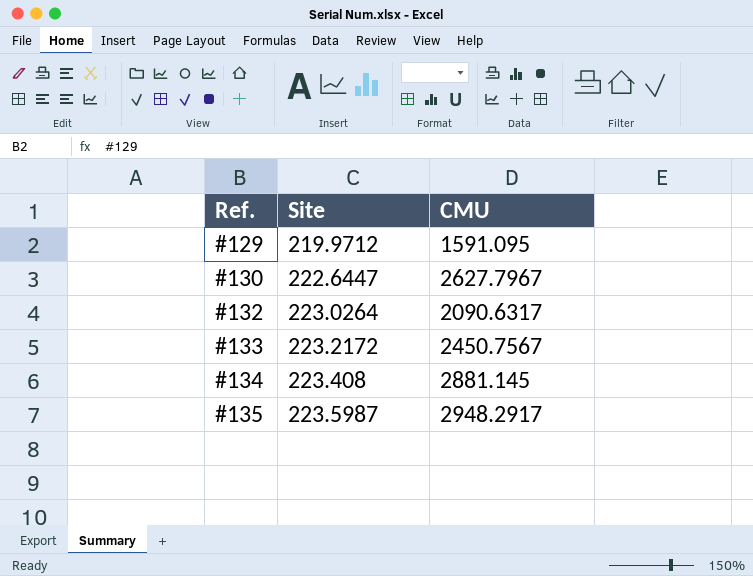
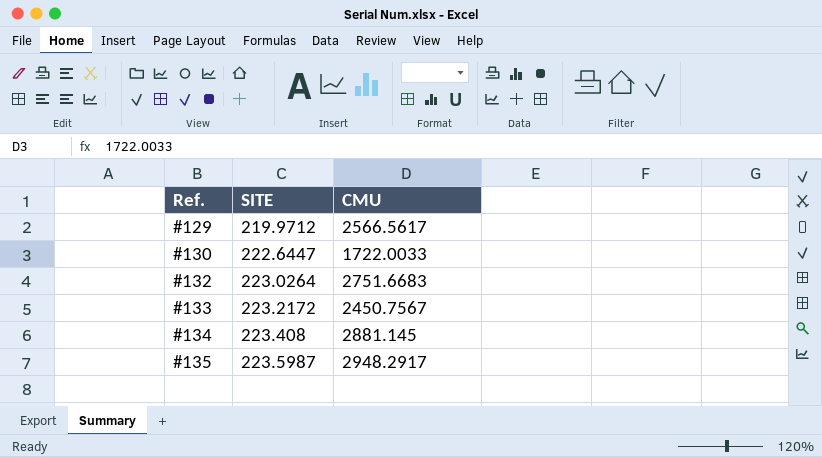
column name: Site -> SITE
#129 | CMU: 1591.095 -> 2566.5617
#130 | CMU: 2627.7967 -> 1722.0033
#132 | CMU: 2090.6317 -> 2751.6683

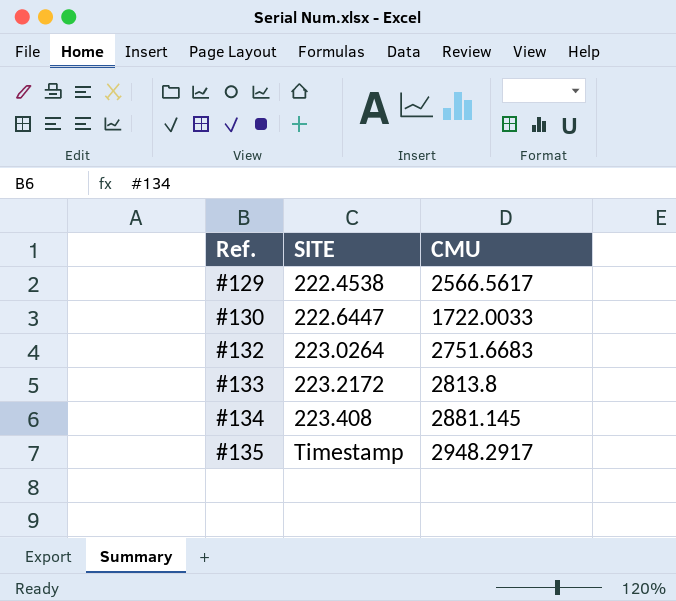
#129 | SITE: 219.9712 -> 222.4538
#133 | CMU: 2450.7567 -> 2813.8
#135 | SITE: 223.5987 -> Timestamp

